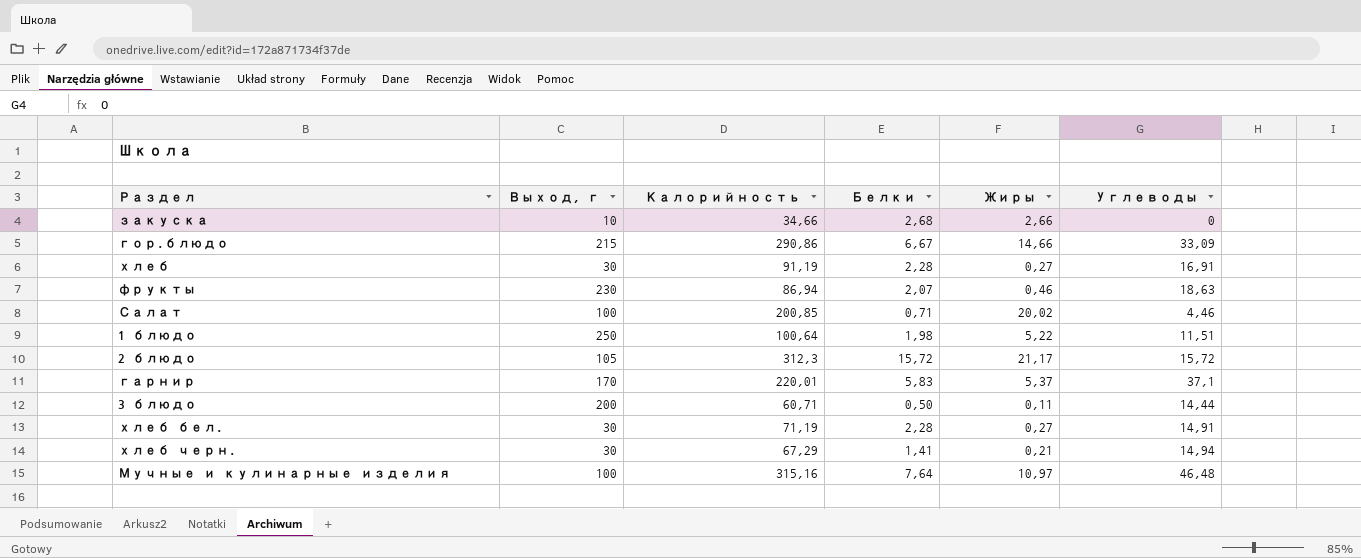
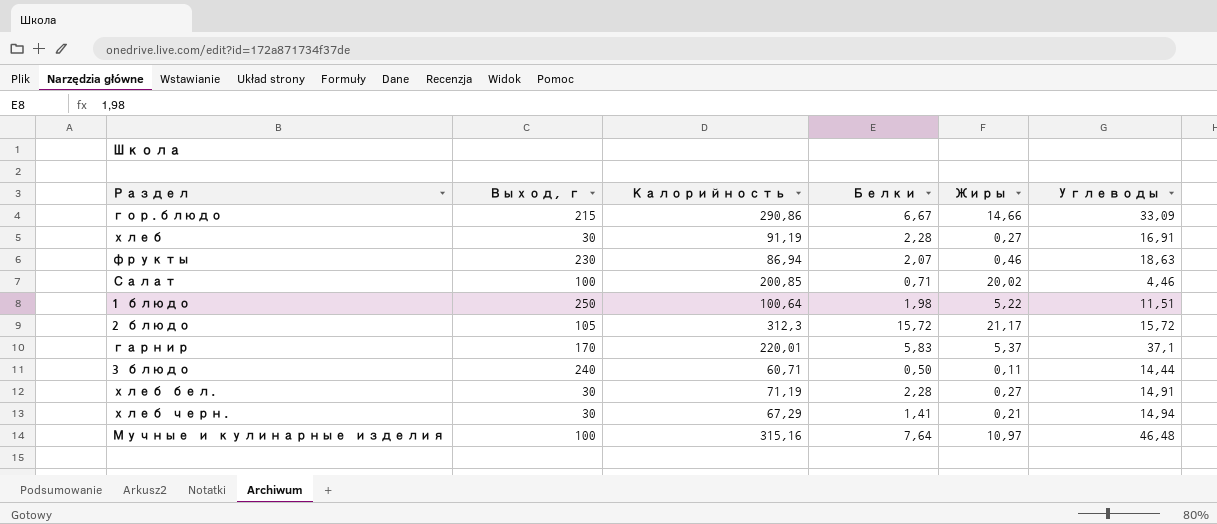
row закуска: 10 | 34,66 | 2,68 | 2,66 | 0 -> none
3 блюдо | Выход, г: 200 -> 240

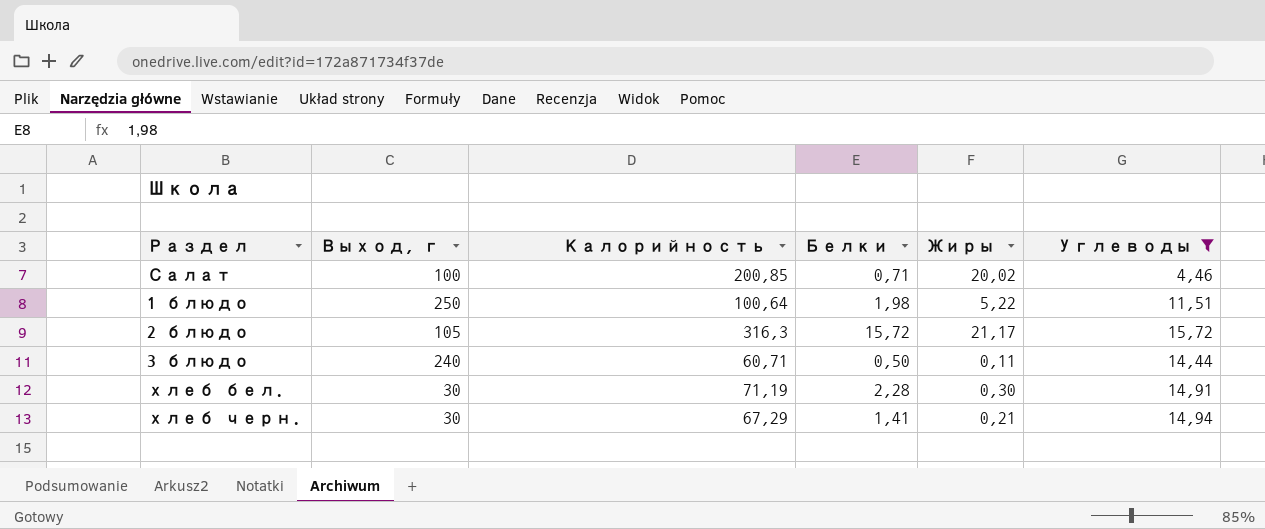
filter: none -> Углеводы <= 15,72
2 блюдо | Калорийность: 312,3 -> 316,3
хлеб бел. | Жиры: 0,27 -> 0,30

